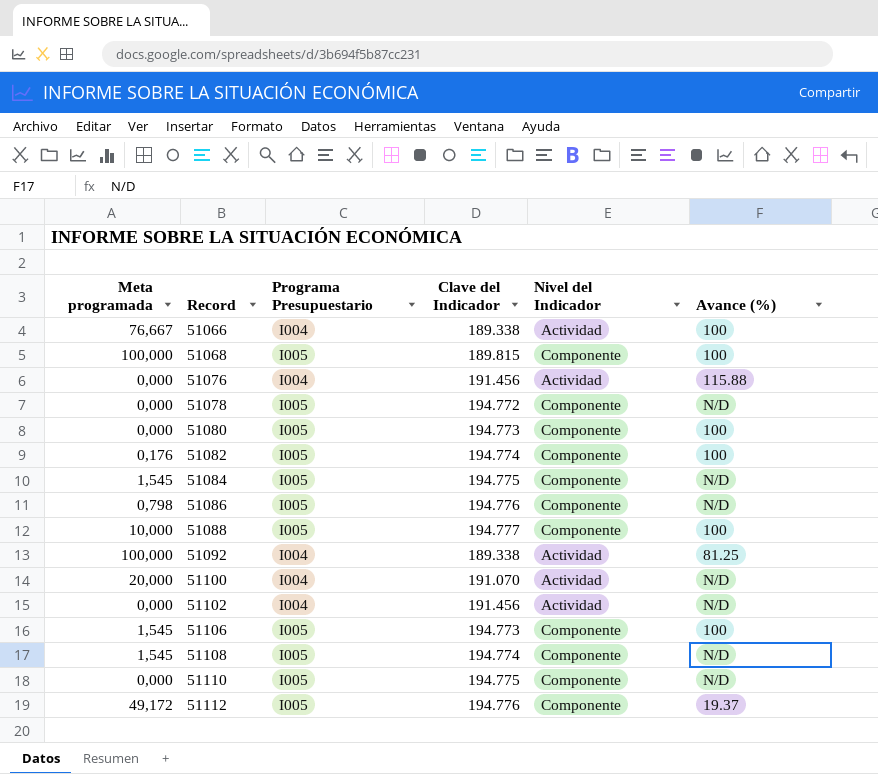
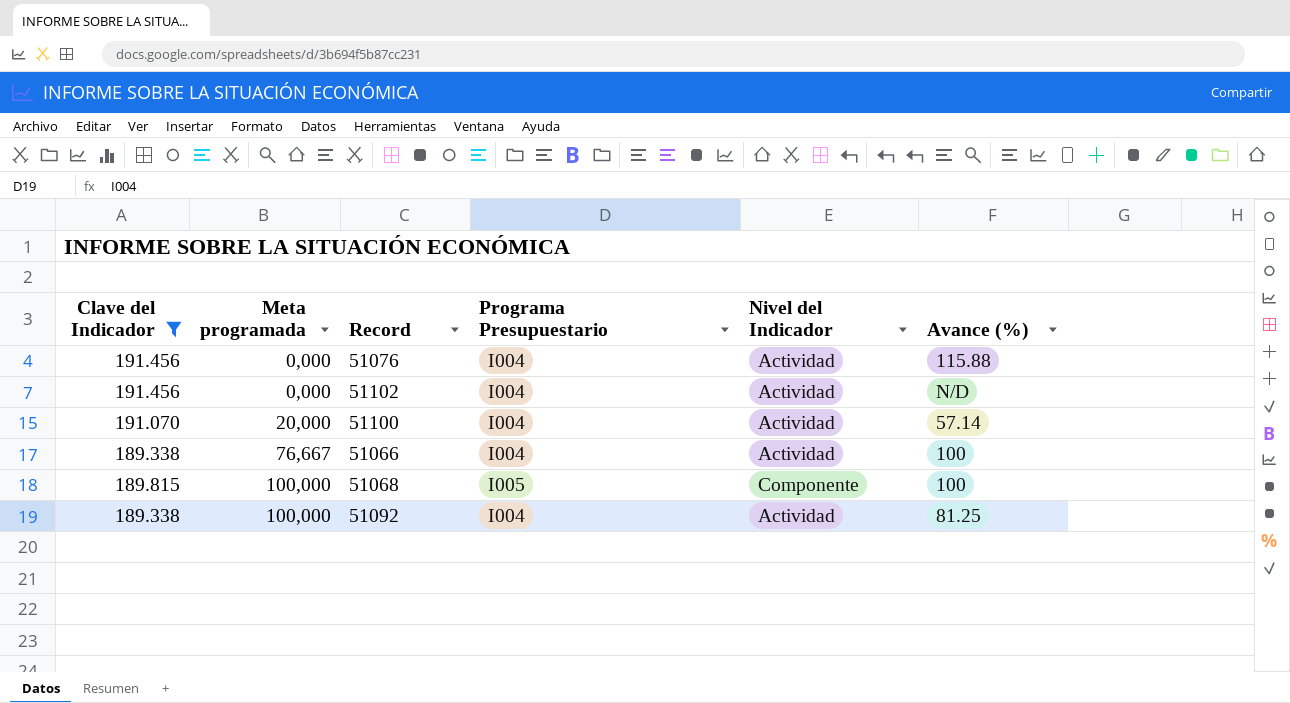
filter: none -> Clave del Indicador <= 191.456
row order: Record ascending -> Meta programada ascending
column Clave del Indicador | position: 4 -> 1
51100 | Avance (%): N/D -> 57.14

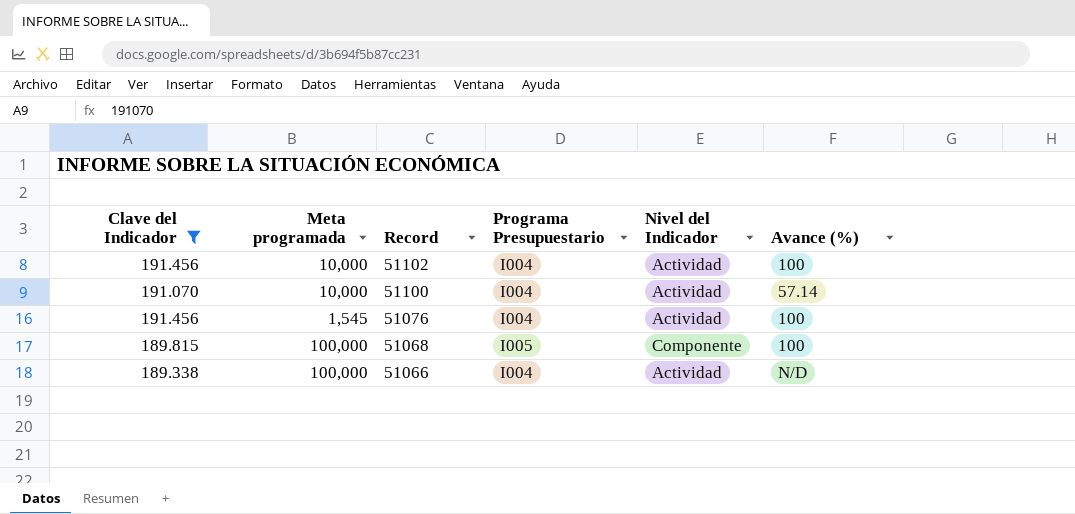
row order: Meta programada ascending -> Record descending
row 51092: 189.338 | 100,000 | I004 | Actividad | 81.25 -> none
51102 | Meta programada: 0,000 -> 10,000
51102 | Avance (%): N/D -> 100
51100 | Meta programada: 20,000 -> 10,000
51076 | Meta programada: 0,000 -> 1,545
51076 | Avance (%): 115.88 -> 100
51066 | Meta programada: 76,667 -> 100,000
51066 | Avance (%): 100 -> N/D

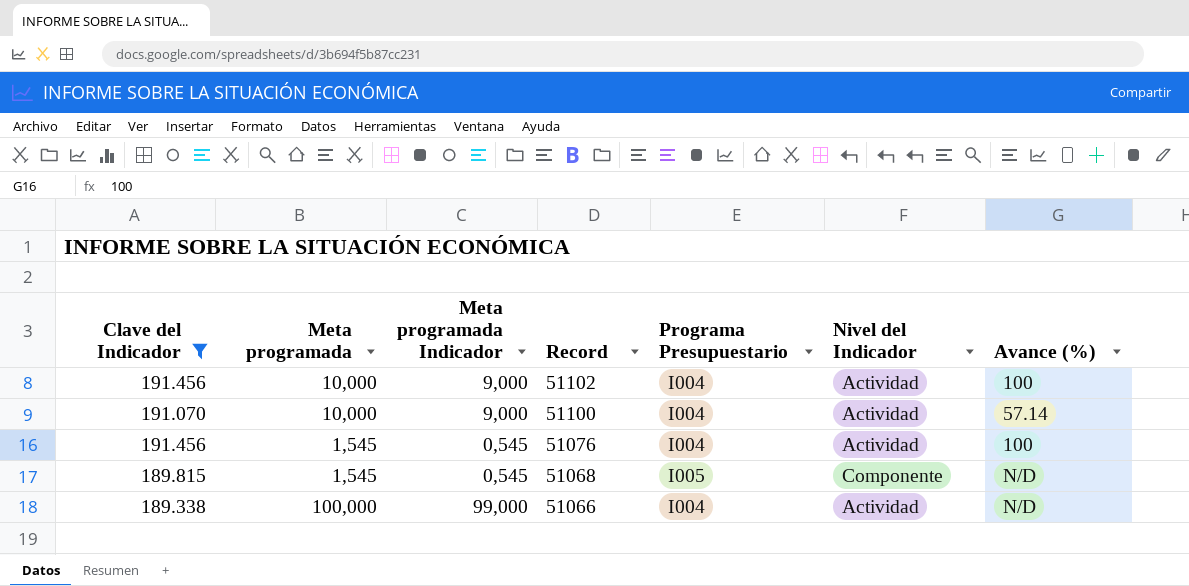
column Meta programada Indicador | formula: none -> [Meta programada] - 1
51068 | Meta programada: 100,000 -> 1,545
51068 | Avance (%): 100 -> N/D

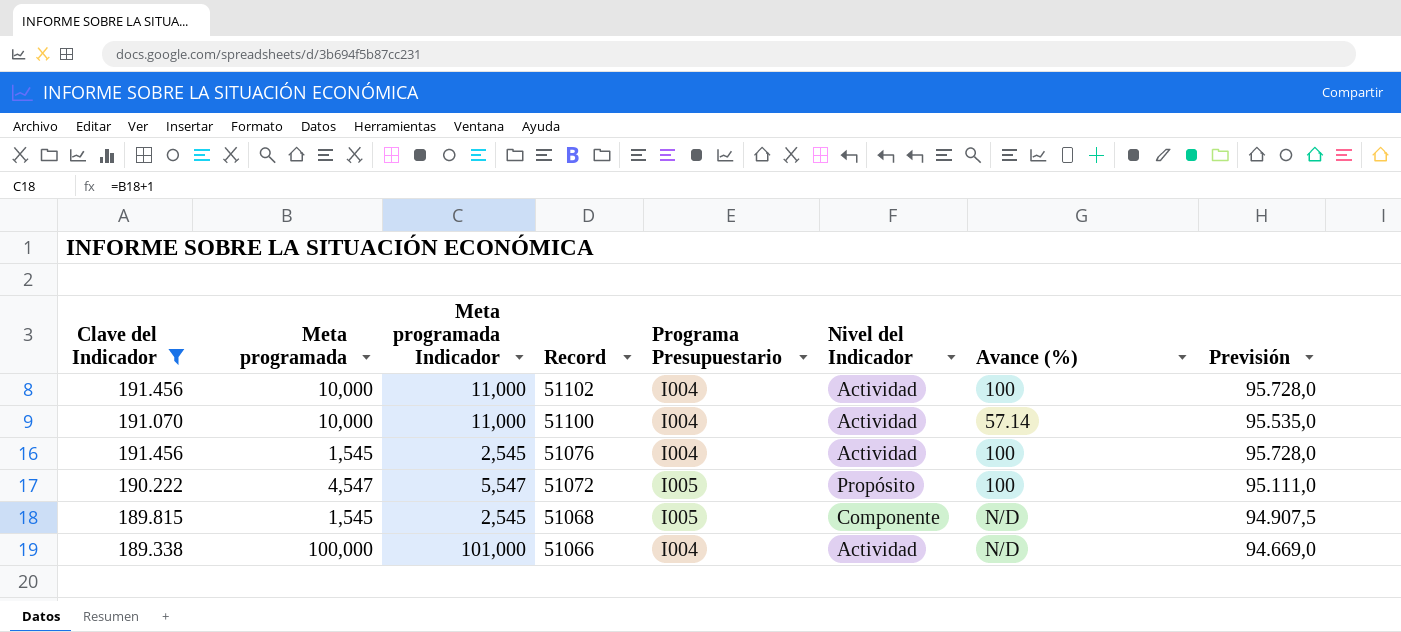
column Meta programada Indicador | formula: [Meta programada] - 1 -> [Meta programada] + 1
column Previsión | formula: none -> [Clave del Indicador] * 0,5
row 51072: none -> 190.222 | 4,547 | 5,547 | I005 | Propósito | 100 | 95.111,0

